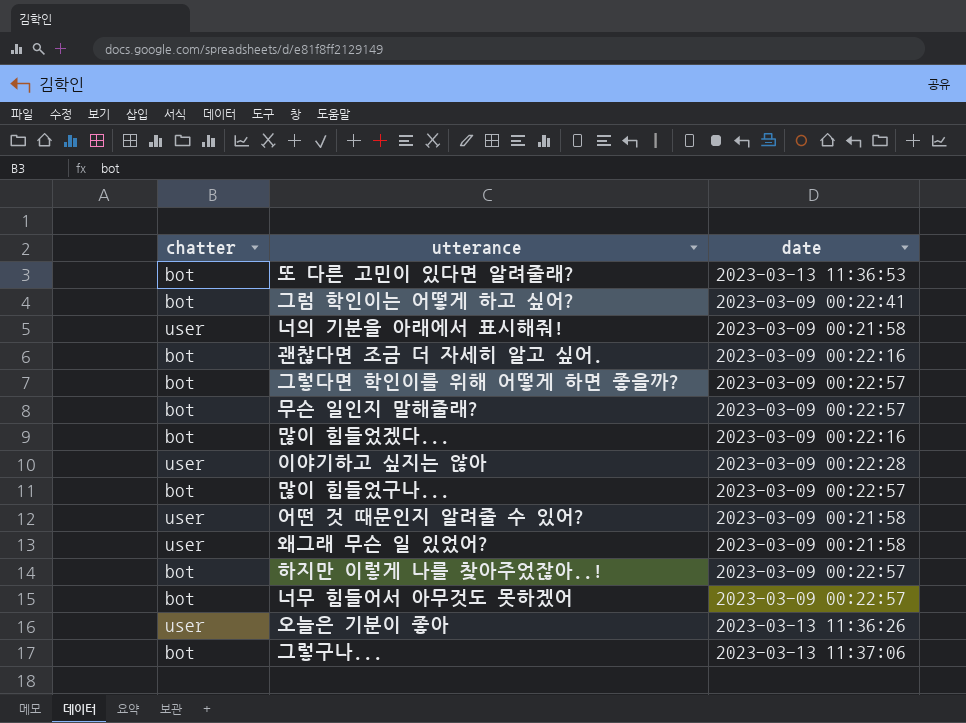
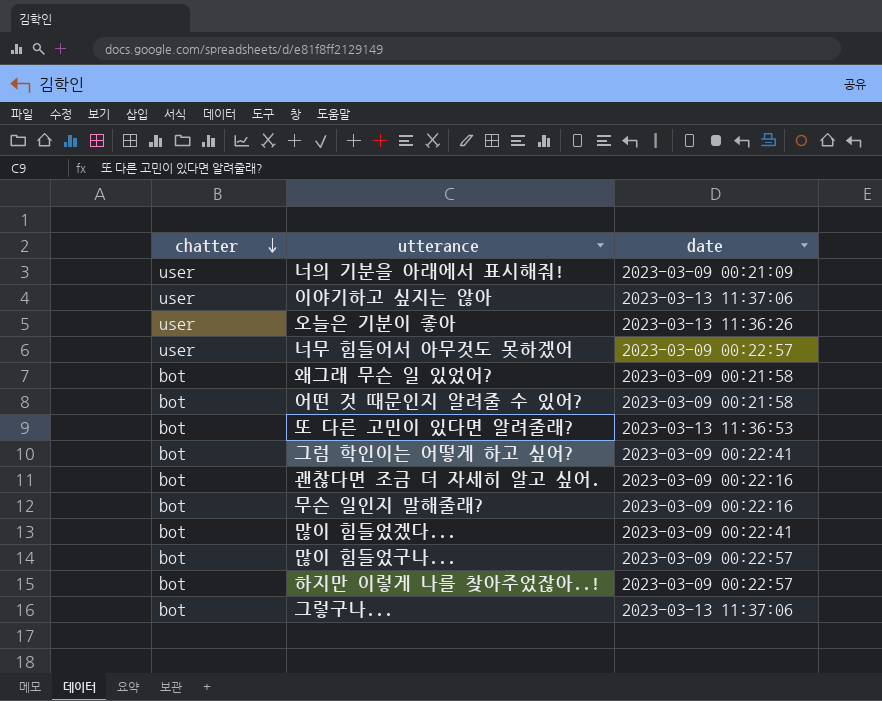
row order: none -> chatter descending
row 그렇다면 학인이를 위해 어떻게 하면 좋을까?: bot | 2023-03-09 00:22:57 -> none
너의 기분을 아래에서 표시해줘! | date: 2023-03-09 00:21:58 -> 2023-03-09 00:21:09
이야기하고 싶지는 않아 | date: 2023-03-09 00:22:28 -> 2023-03-13 11:37:06
너무 힘들어서 아무것도 못하겠어 | chatter: bot -> user
왜그래 무슨 일 있었어? | chatter: user -> bot
어떤 것 때문인지 알려줄 수 있어? | chatter: user -> bot
무슨 일인지 말해줄래? | date: 2023-03-09 00:22:57 -> 2023-03-09 00:22:16
많이 힘들었겠다... | date: 2023-03-09 00:22:16 -> 2023-03-09 00:22:41

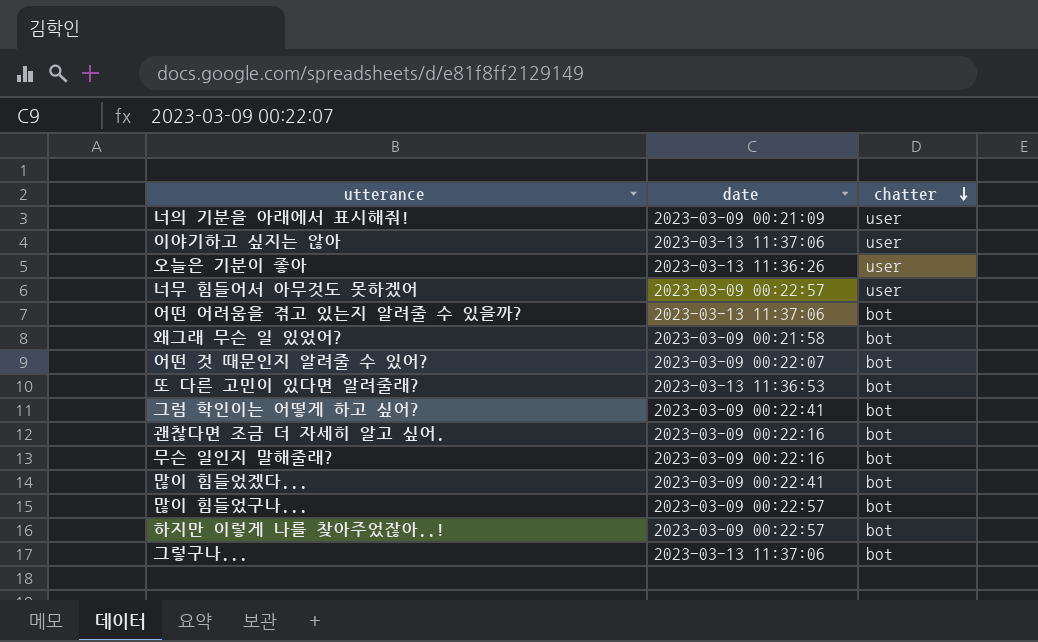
column chatter | position: 1 -> 3
row 어떤 어려움을 겪고 있는지 알려줄 수 있을까?: none -> 2023-03-13 11:37:06 | bot
어떤 것 때문인지 알려줄 수 있어? | date: 2023-03-09 00:21:58 -> 2023-03-09 00:22:07

